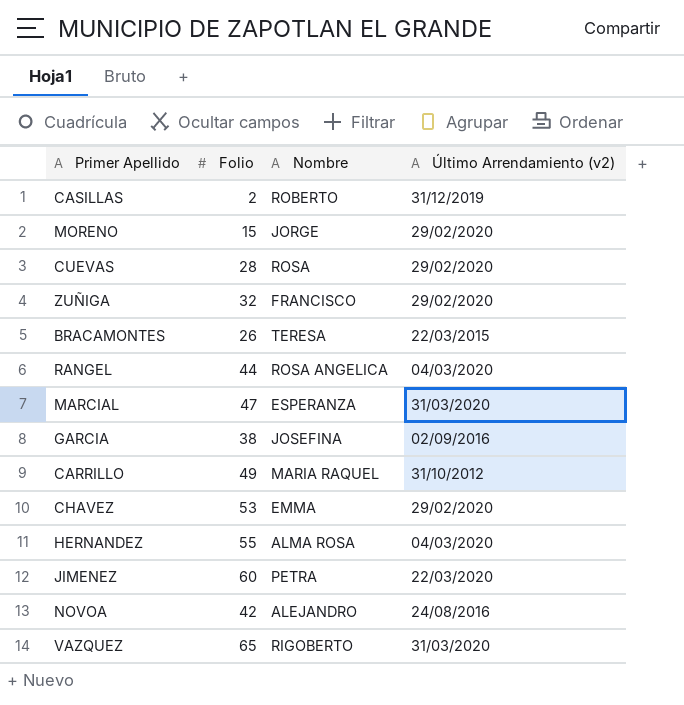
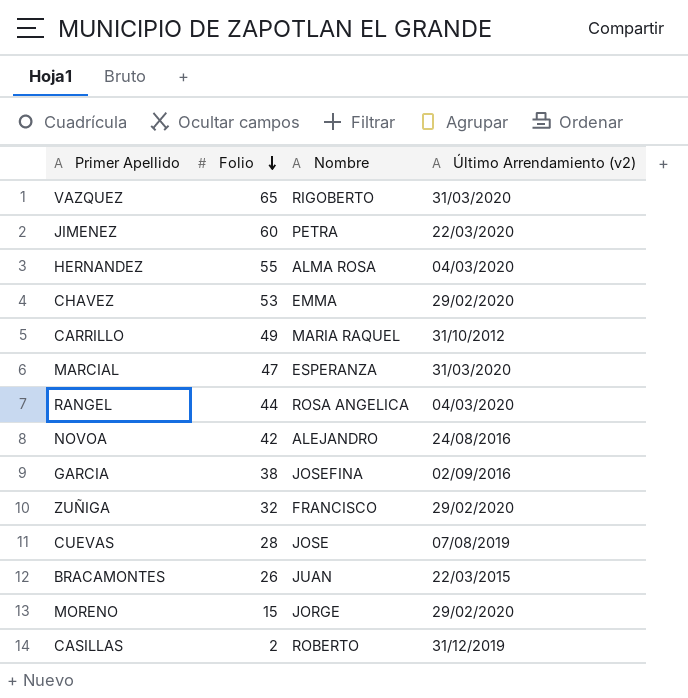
row order: none -> Folio descending
CUEVAS | Nombre: ROSA -> JOSE
CUEVAS | Último Arrendamiento (v2): 29/02/2020 -> 07/08/2019
BRACAMONTES | Nombre: TERESA -> JUAN

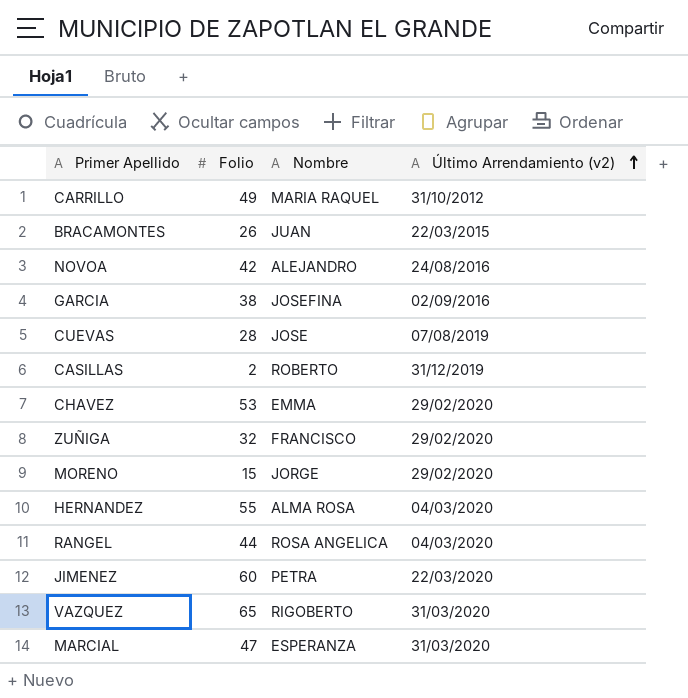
row order: Folio descending -> Último Arrendamiento (v2) ascending

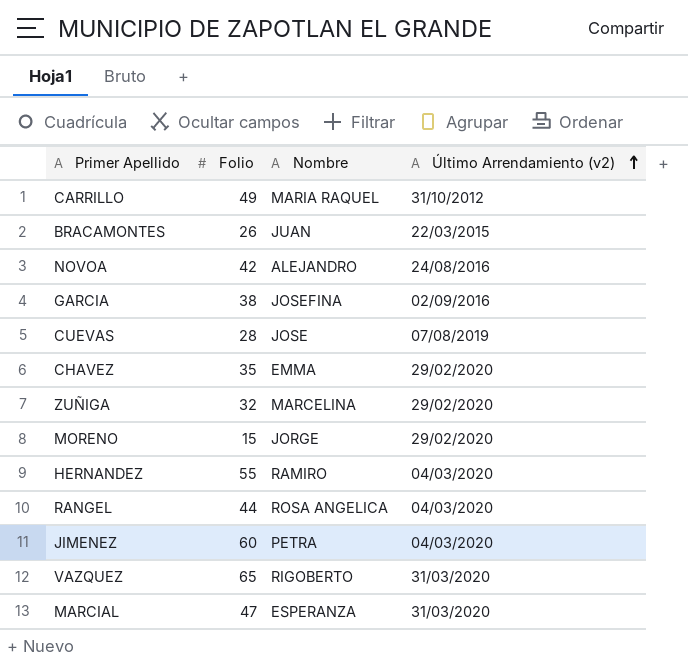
row CASILLAS: 2 | ROBERTO | 31/12/2019 -> none
CHAVEZ | Folio: 53 -> 35
ZUÑIGA | Nombre: FRANCISCO -> MARCELINA
HERNANDEZ | Nombre: ALMA ROSA -> RAMIRO
JIMENEZ | Último Arrendamiento (v2): 22/03/2020 -> 04/03/2020

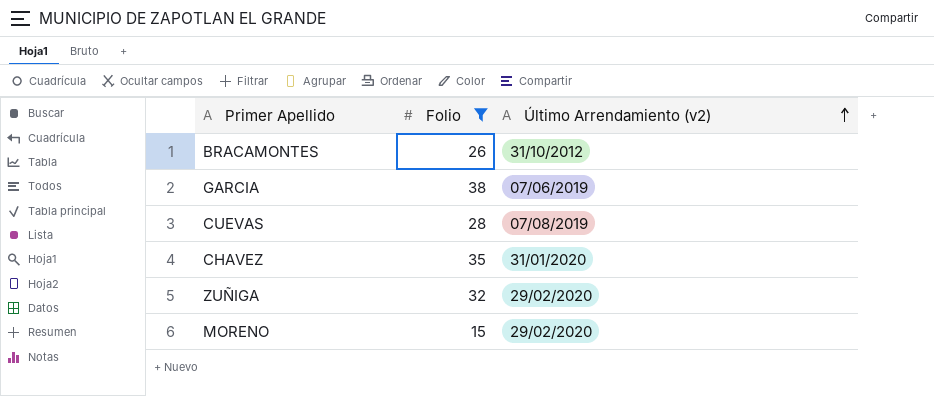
filter: none -> Folio <= 38
column Nombre | position: 3 -> none
BRACAMONTES | Último Arrendamiento (v2): 22/03/2015 -> 31/10/2012
GARCIA | Último Arrendamiento (v2): 02/09/2016 -> 07/06/2019
CHAVEZ | Último Arrendamiento (v2): 29/02/2020 -> 31/01/2020

